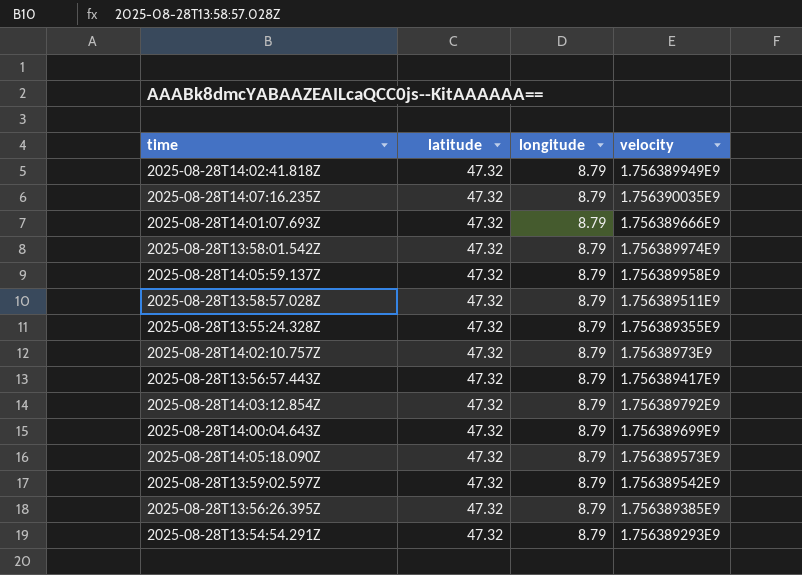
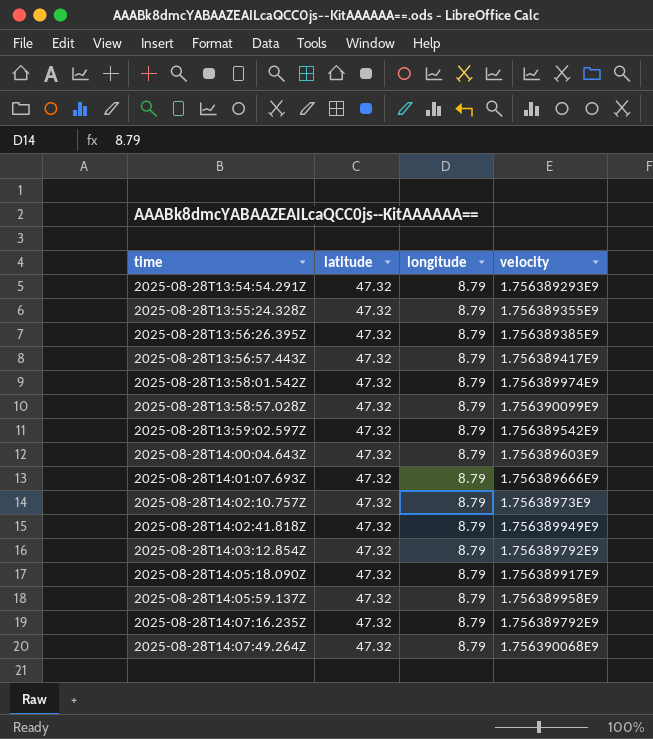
row order: none -> time ascending
2025-08-28T13:58:57.028Z | velocity: 1.756389511E9 -> 1.756390099E9
2025-08-28T14:00:04.643Z | velocity: 1.756389699E9 -> 1.756389603E9
2025-08-28T14:05:18.090Z | velocity: 1.756389573E9 -> 1.756389917E9
2025-08-28T14:07:16.235Z | velocity: 1.756390035E9 -> 1.756389792E9
row 2025-08-28T14:07:49.264Z: none -> 47.32 | 8.79 | 1.756390068E9

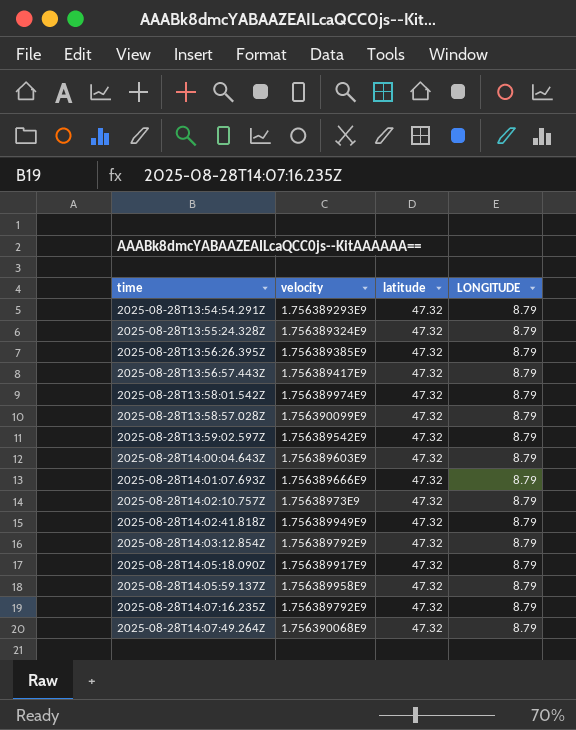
column velocity | position: 4 -> 2
column name: longitude -> LONGITUDE
2025-08-28T13:55:24.328Z | velocity: 1.756389355E9 -> 1.756389324E9

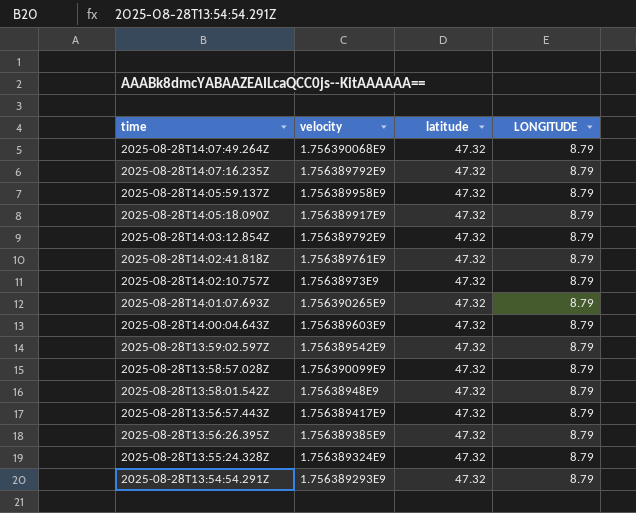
row order: time ascending -> time descending
2025-08-28T14:02:41.818Z | velocity: 1.756389949E9 -> 1.756389761E9
2025-08-28T14:01:07.693Z | velocity: 1.756389666E9 -> 1.756390265E9
2025-08-28T13:58:01.542Z | velocity: 1.756389974E9 -> 1.75638948E9

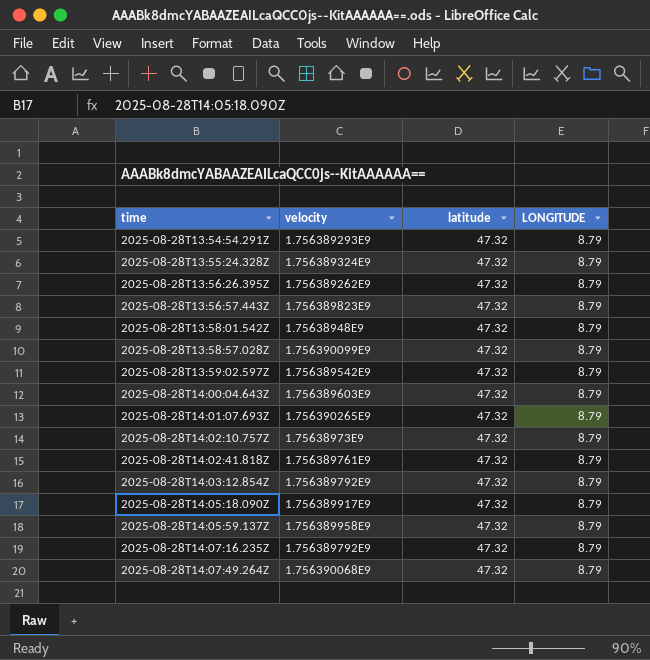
row order: time descending -> time ascending
2025-08-28T13:56:26.395Z | velocity: 1.756389385E9 -> 1.756389262E9
2025-08-28T13:56:57.443Z | velocity: 1.756389417E9 -> 1.756389823E9

